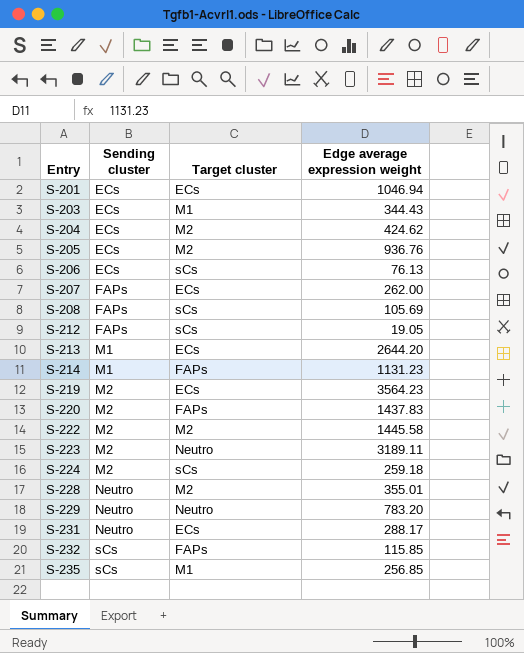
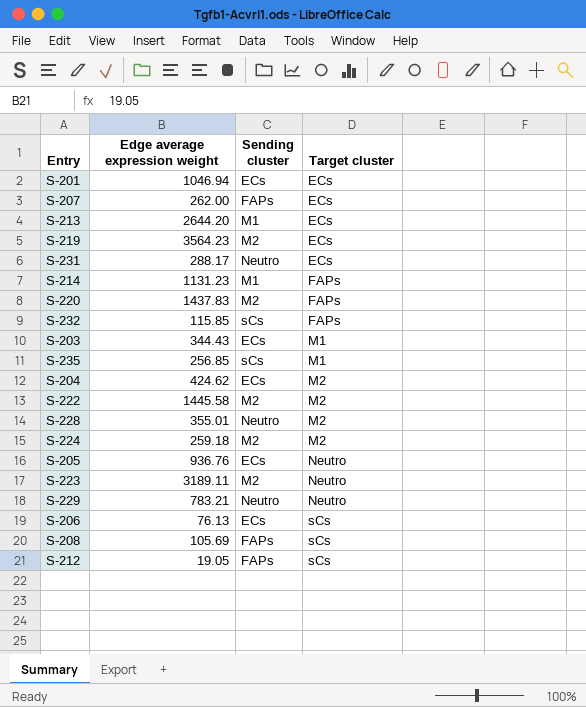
row order: Entry ascending -> Target cluster ascending
column Edge average expression weight | position: 4 -> 2
S-224 | Target cluster: sCs -> M2
S-205 | Target cluster: M2 -> Neutro
S-229 | Edge average expression weight: 783.20 -> 783.21

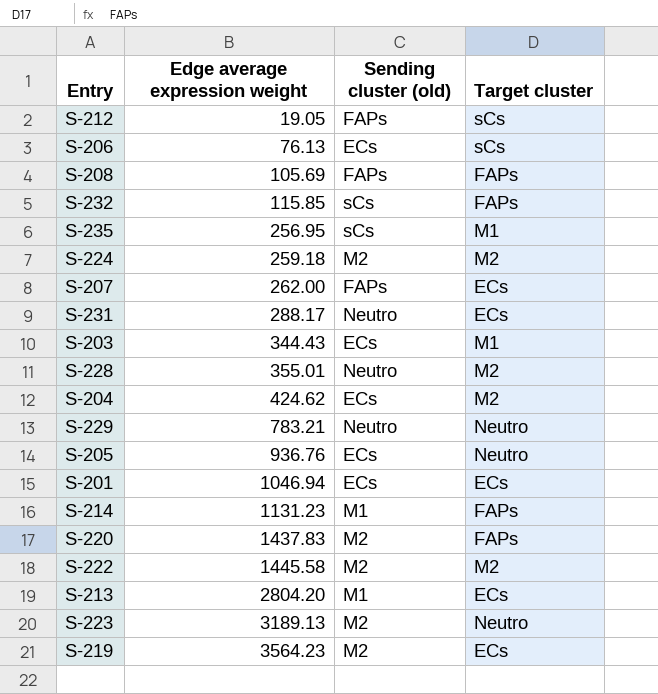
row order: Target cluster ascending -> Edge average expression weight ascending
column name: Sending cluster -> Sending cluster (old)
S-208 | Target cluster: sCs -> FAPs
S-235 | Edge average expression weight: 256.85 -> 256.95
S-213 | Edge average expression weight: 2644.20 -> 2804.20
S-223 | Edge average expression weight: 3189.11 -> 3189.13

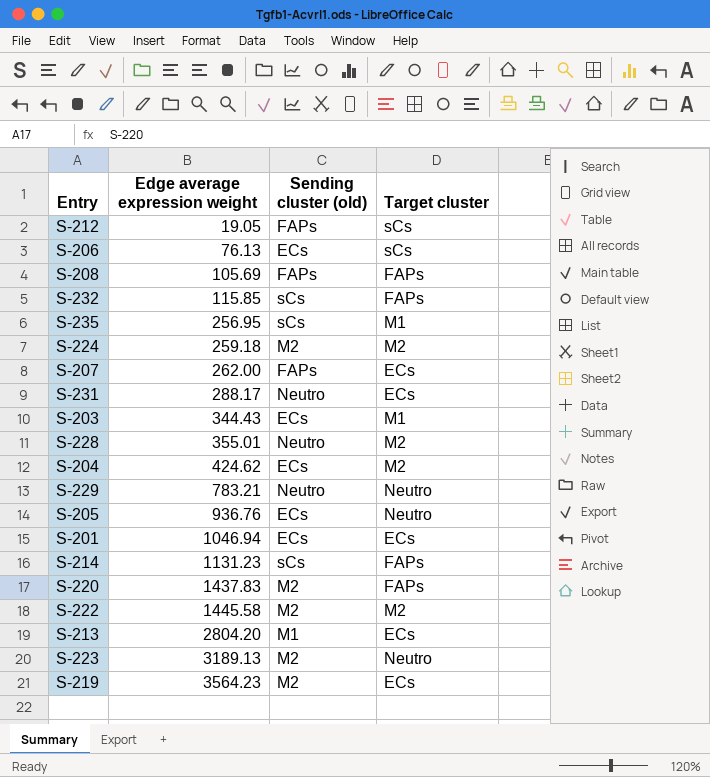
S-214 | Sending cluster (old): M1 -> sCs

